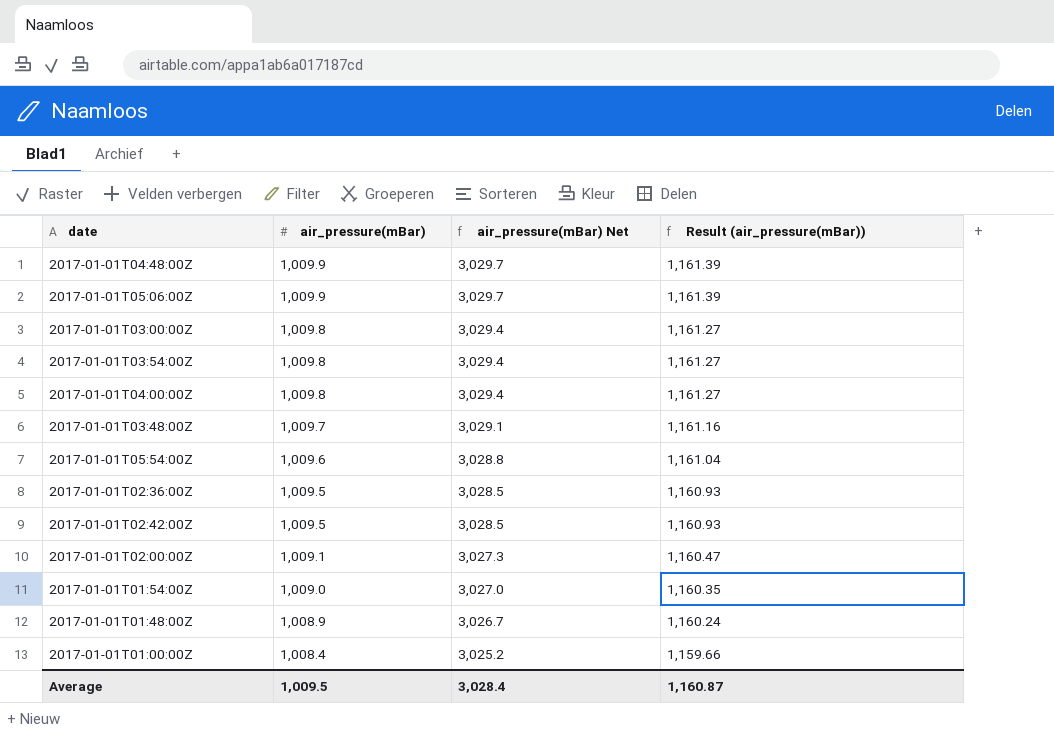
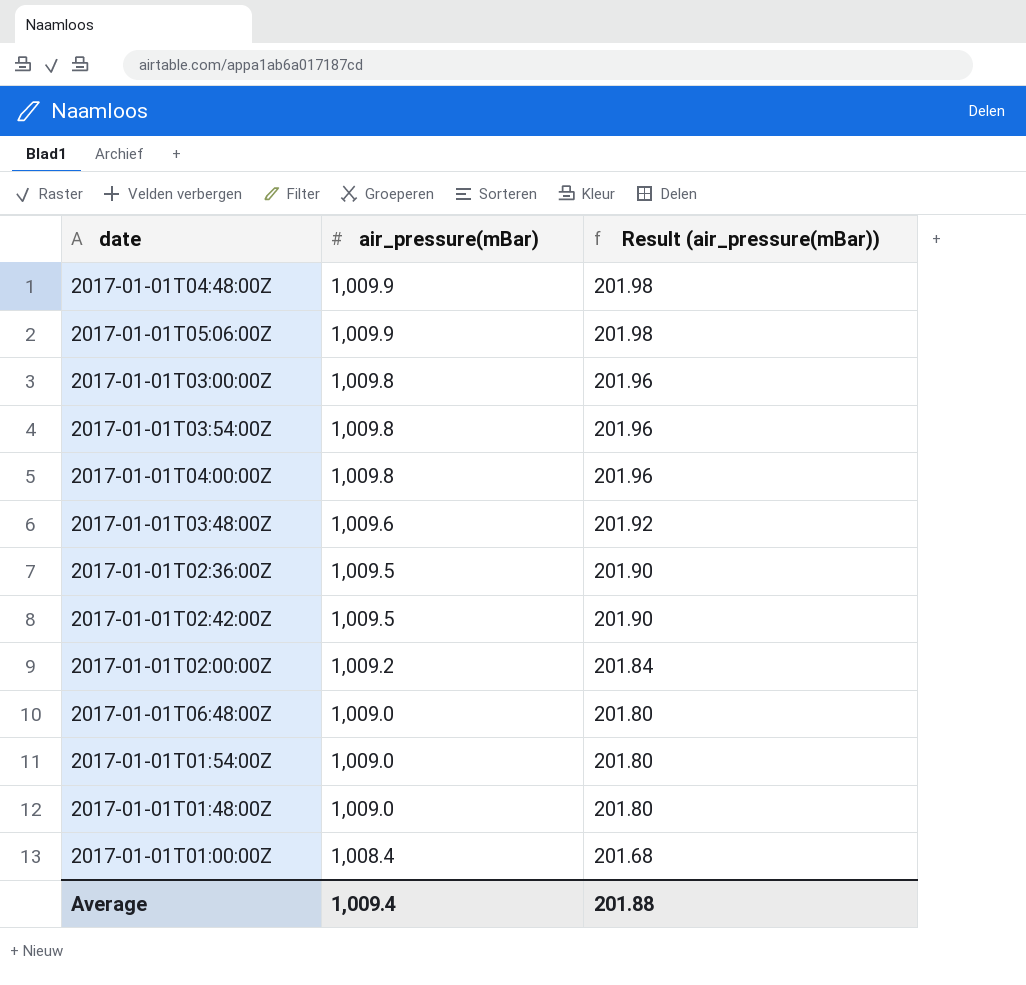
column air_pressure(mBar) Net | formula: [air_pressure(mBar)] * 3 -> none
column Result (air_pressure(mBar)) | formula: [air_pressure(mBar)] * 1.15 -> [air_pressure(mBar)] * 0.2
row 2017-01-01T05:54:00Z: 1,009.6 | 3,028.8 | 1,161.04 -> none
2017-01-01T03:48:00Z | air_pressure(mBar): 1,009.7 -> 1,009.6
2017-01-01T02:00:00Z | air_pressure(mBar): 1,009.1 -> 1,009.2
row 2017-01-01T06:48:00Z: none -> 1,009.0 | 201.80
2017-01-01T01:48:00Z | air_pressure(mBar): 1,008.9 -> 1,009.0
Average | air_pressure(mBar): 1,009.5 -> 1,009.4
Average | Result (air_pressure(mBar)): 1,160.87 -> 201.88

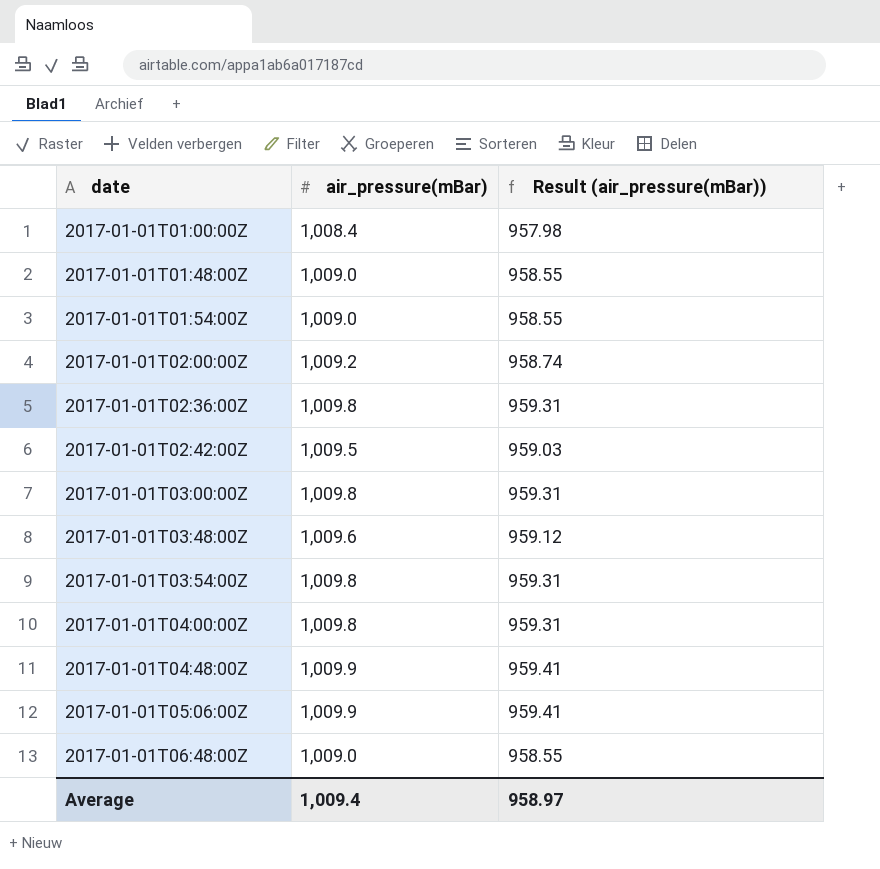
row order: air_pressure(mBar) descending -> date ascending
column Result (air_pressure(mBar)) | formula: [air_pressure(mBar)] * 0.2 -> [air_pressure(mBar)] * 0.95
2017-01-01T02:36:00Z | air_pressure(mBar): 1,009.5 -> 1,009.8
Average | Result (air_pressure(mBar)): 201.88 -> 958.97

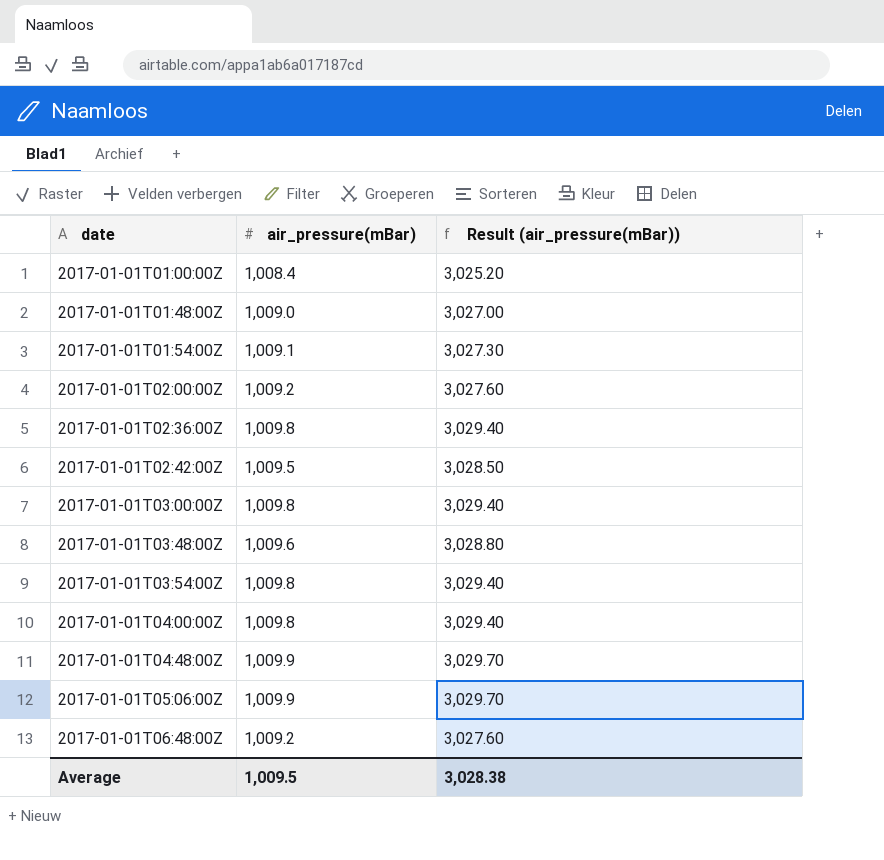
column Result (air_pressure(mBar)) | formula: [air_pressure(mBar)] * 0.95 -> [air_pressure(mBar)] * 3
2017-01-01T01:54:00Z | air_pressure(mBar): 1,009.0 -> 1,009.1
2017-01-01T06:48:00Z | air_pressure(mBar): 1,009.0 -> 1,009.2
Average | air_pressure(mBar): 1,009.4 -> 1,009.5
Average | Result (air_pressure(mBar)): 958.97 -> 3,028.38

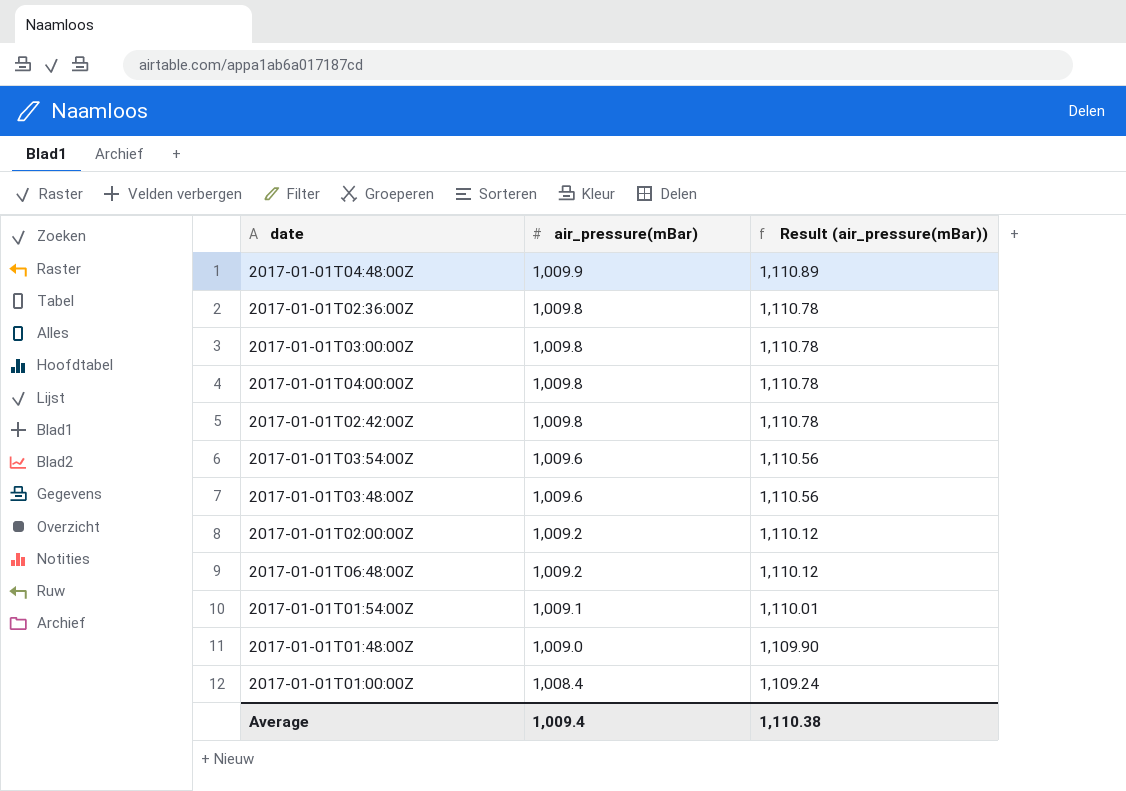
row order: date ascending -> air_pressure(mBar) descending
column Result (air_pressure(mBar)) | formula: [air_pressure(mBar)] * 3 -> [air_pressure(mBar)] * 1.1
row 2017-01-01T05:06:00Z: 1,009.9 | 3,029.70 -> none
2017-01-01T02:42:00Z | air_pressure(mBar): 1,009.5 -> 1,009.8
2017-01-01T03:54:00Z | air_pressure(mBar): 1,009.8 -> 1,009.6
Average | air_pressure(mBar): 1,009.5 -> 1,009.4
Average | Result (air_pressure(mBar)): 3,028.38 -> 1,110.38

